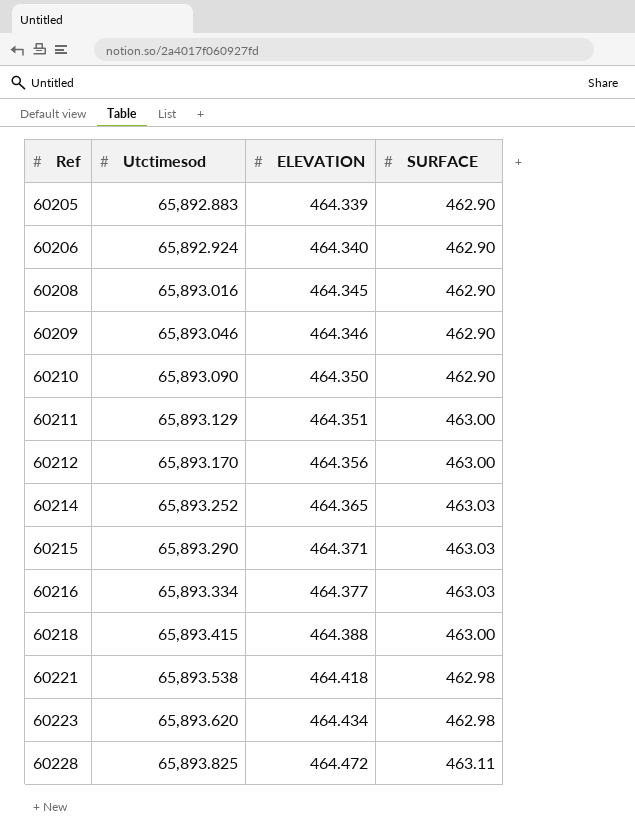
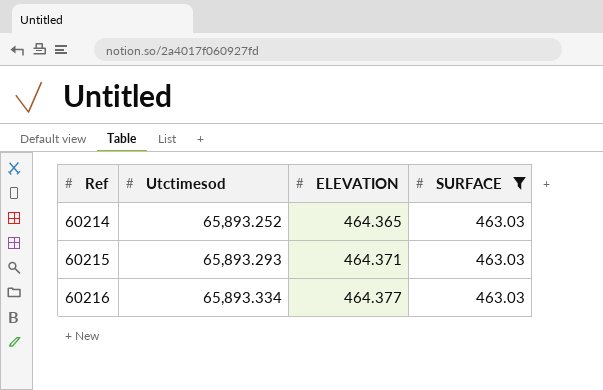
filter: none -> SURFACE = 463.03
60215 | Utctimesod: 65,893.290 -> 65,893.293

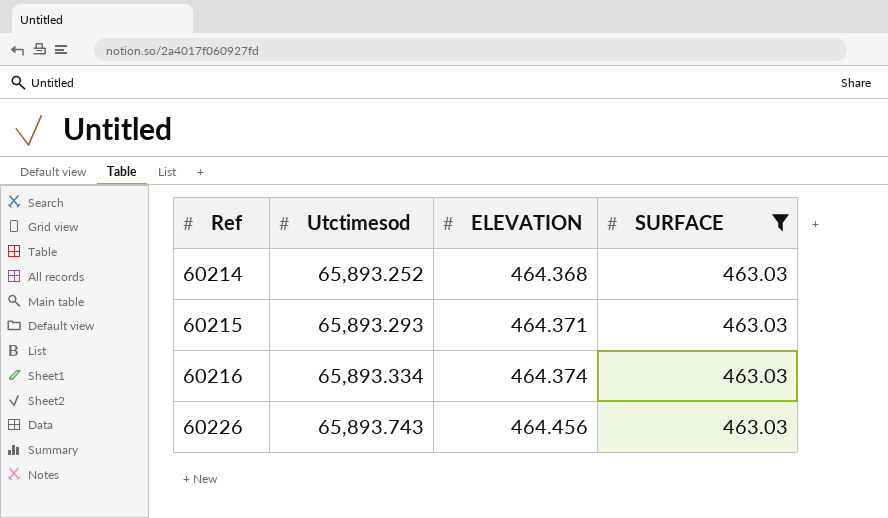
60214 | ELEVATION: 464.365 -> 464.368
60216 | ELEVATION: 464.377 -> 464.374
row 60226: none -> 65,893.743 | 464.456 | 463.03

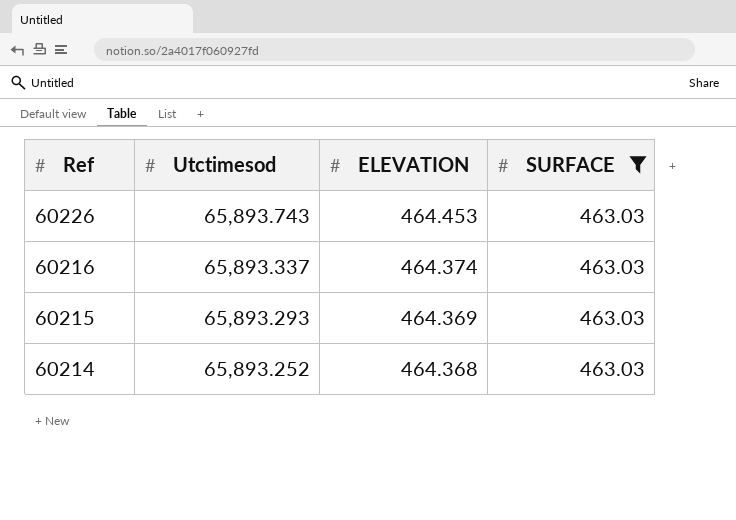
row order: Ref ascending -> Ref descending
60226 | ELEVATION: 464.456 -> 464.453
60216 | Utctimesod: 65,893.334 -> 65,893.337
60215 | ELEVATION: 464.371 -> 464.369

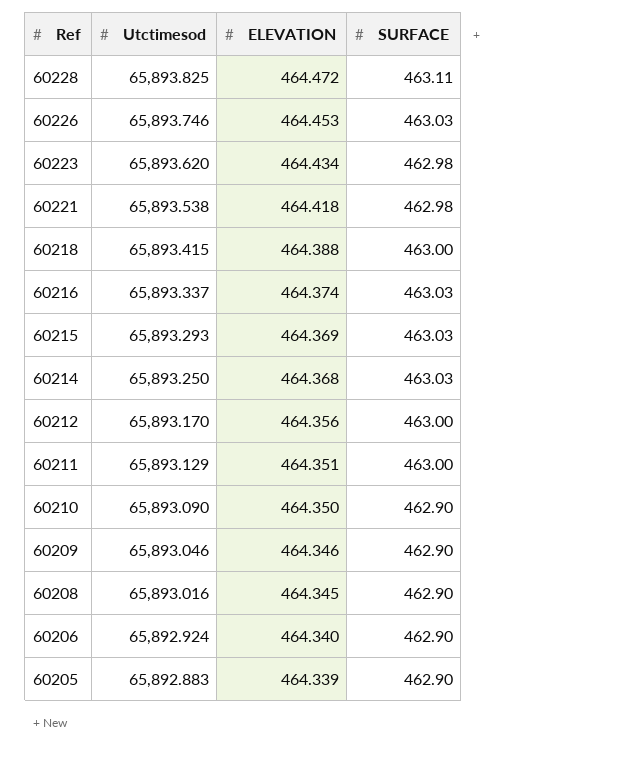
filter: SURFACE = 463.03 -> none
60226 | Utctimesod: 65,893.743 -> 65,893.746
60214 | Utctimesod: 65,893.252 -> 65,893.250

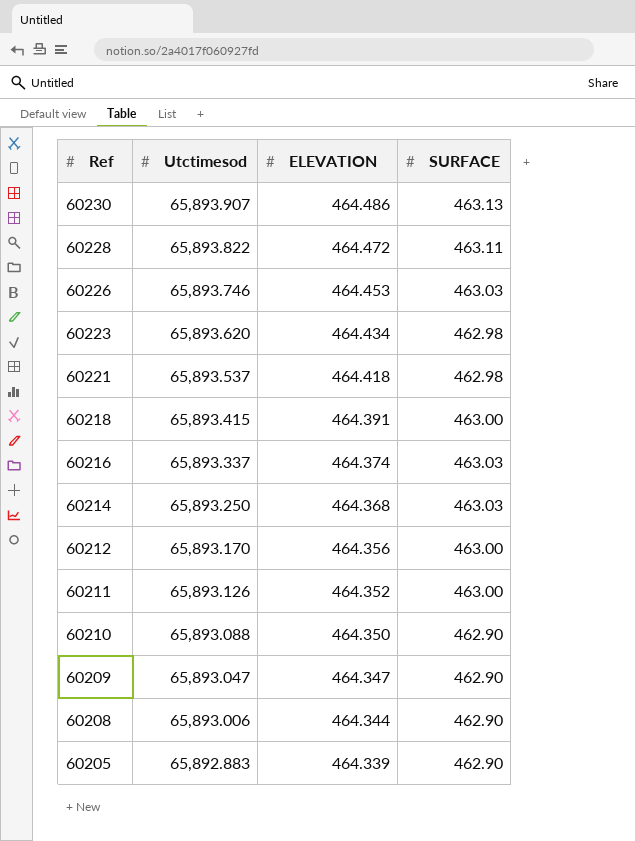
row 60215: 65,893.293 | 464.369 | 463.03 -> none
row 60206: 65,892.924 | 464.340 | 462.90 -> none
row 60230: none -> 65,893.907 | 464.486 | 463.13
60228 | Utctimesod: 65,893.825 -> 65,893.822
60221 | Utctimesod: 65,893.538 -> 65,893.537
60218 | ELEVATION: 464.388 -> 464.391
60211 | Utctimesod: 65,893.129 -> 65,893.126
60211 | ELEVATION: 464.351 -> 464.352
60210 | Utctimesod: 65,893.090 -> 65,893.088
60209 | Utctimesod: 65,893.046 -> 65,893.047
60209 | ELEVATION: 464.346 -> 464.347
60208 | Utctimesod: 65,893.016 -> 65,893.006
60208 | ELEVATION: 464.345 -> 464.344

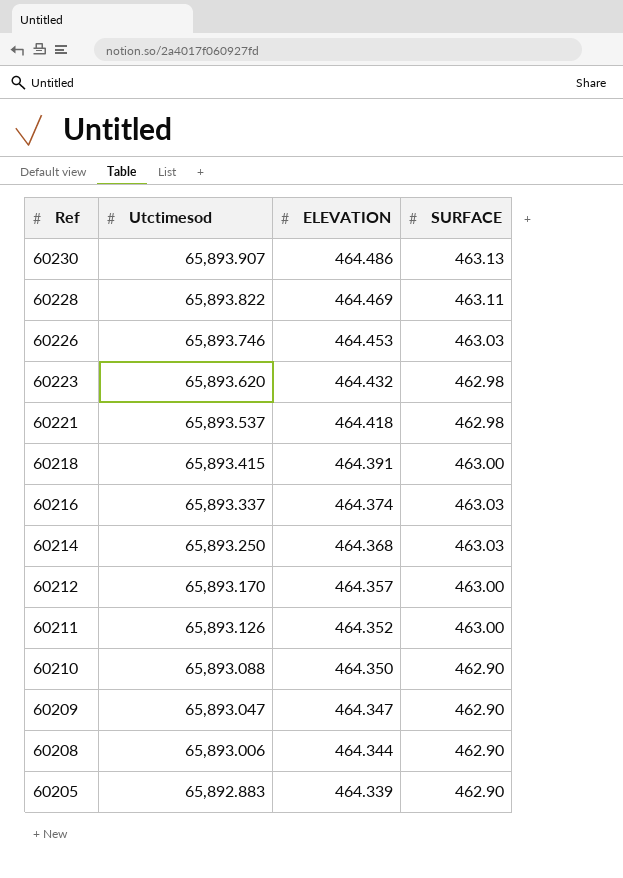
60228 | ELEVATION: 464.472 -> 464.469
60223 | ELEVATION: 464.434 -> 464.432
60212 | ELEVATION: 464.356 -> 464.357

